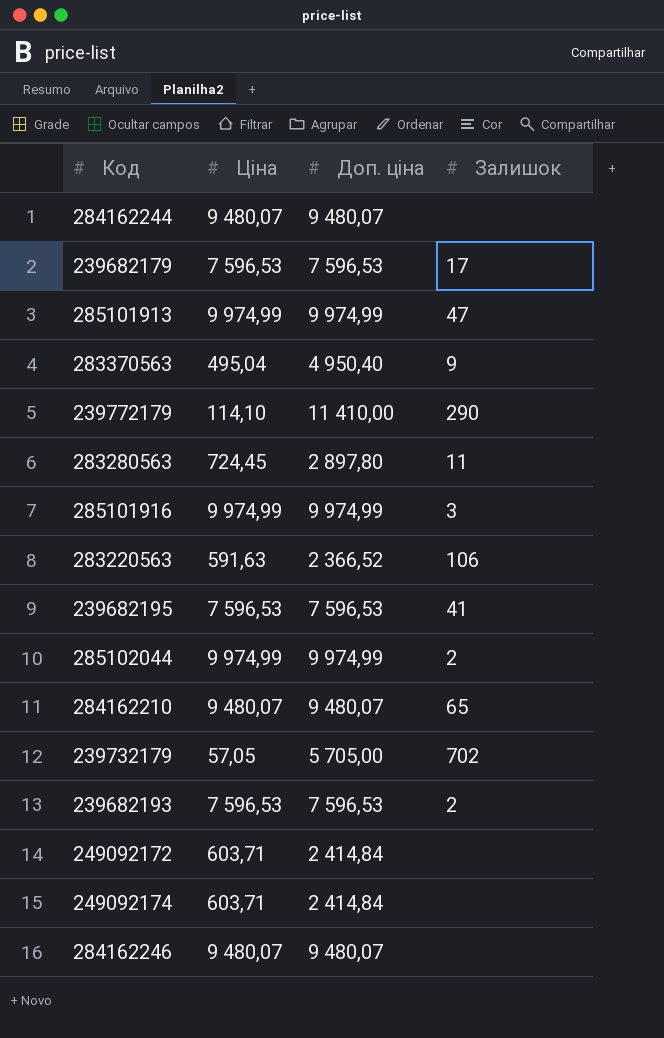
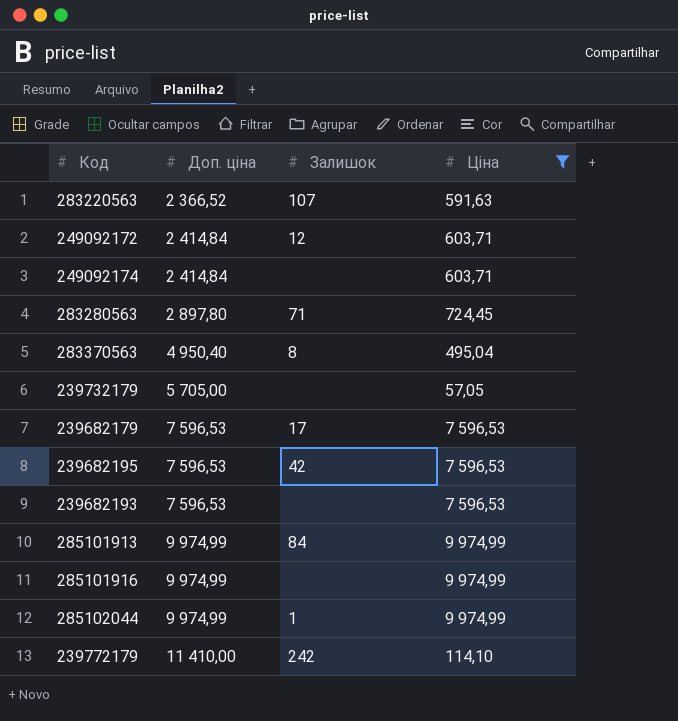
filter: none -> Ціна != 9 480,07
row order: none -> Доп. ціна ascending
column Ціна | position: 2 -> 4
283220563 | Залишок: 106 -> 107
249092172 | Залишок: none -> 12
283280563 | Залишок: 11 -> 71
283370563 | Залишок: 9 -> 8
239732179 | Залишок: 702 -> none
239682195 | Залишок: 41 -> 42
239682193 | Залишок: 2 -> none
285101913 | Залишок: 47 -> 84
285101916 | Залишок: 3 -> none
285102044 | Залишок: 2 -> 1
239772179 | Залишок: 290 -> 242

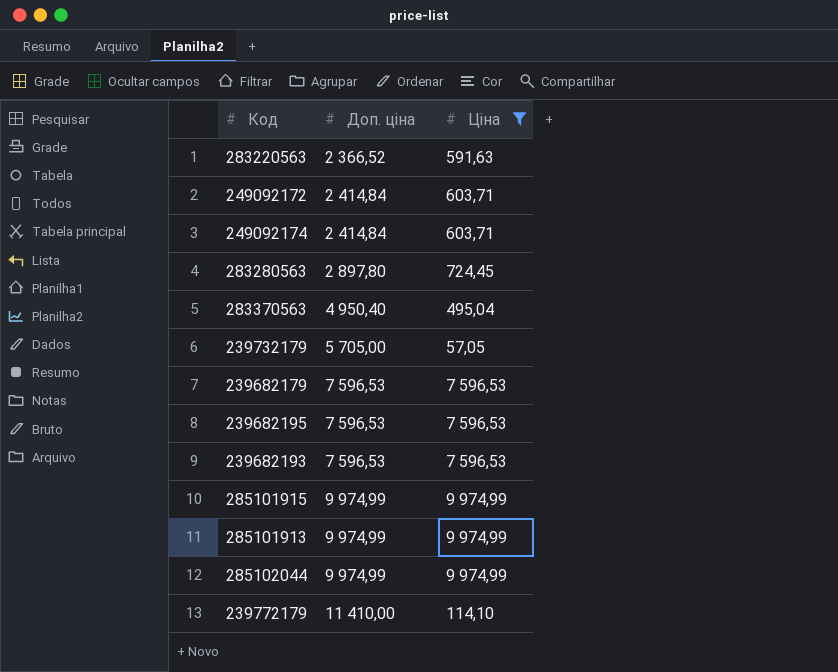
column Залишок | position: 3 -> none
row 285101916: 9 974,99 | none | 9 974,99 -> none
row 285101915: none -> 9 974,99 | 9 974,99

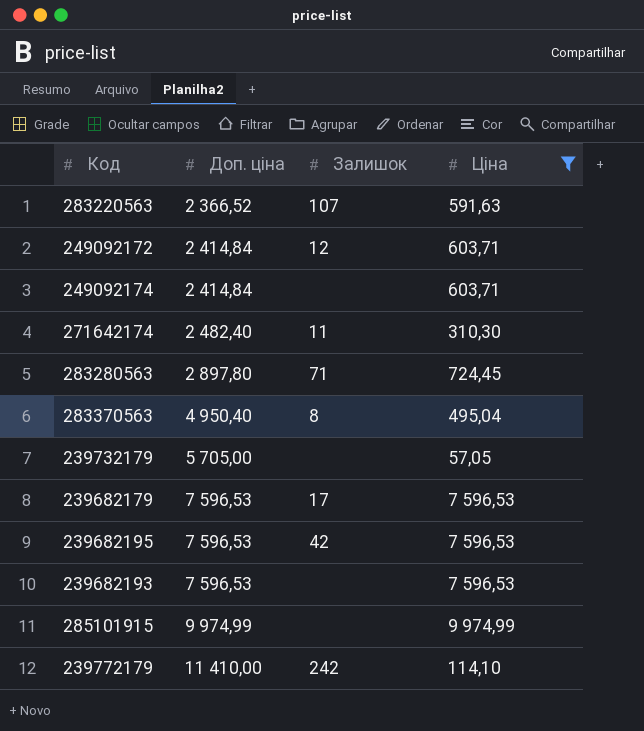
column Залишок | position: none -> 3
row 285101913: 9 974,99 | 9 974,99 -> none
row 285102044: 9 974,99 | 9 974,99 -> none
row 271642174: none -> 2 482,40 | 11 | 310,30

